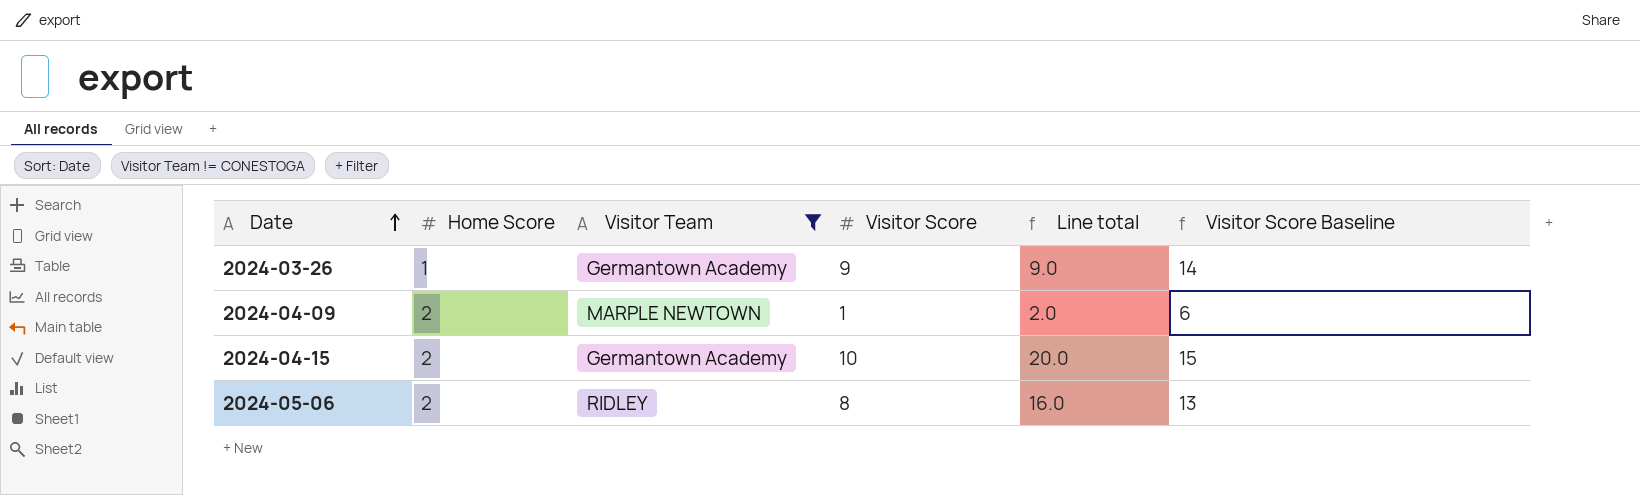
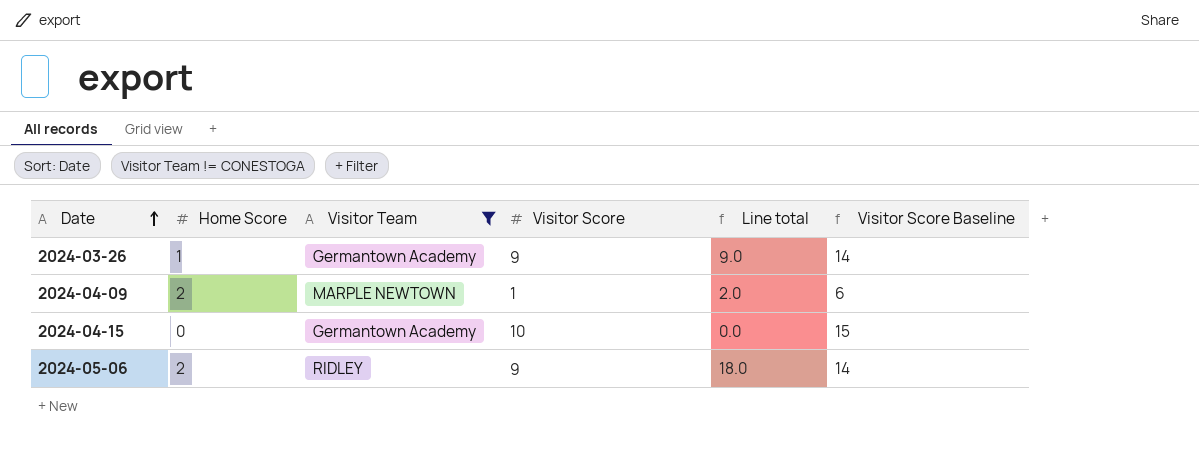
2024-04-15 | Home Score: 2 -> 0
2024-04-15 | Line total: 20.0 -> 0.0
2024-05-06 | Visitor Score: 8 -> 9
2024-05-06 | Line total: 16.0 -> 18.0
2024-05-06 | Visitor Score Baseline: 13 -> 14

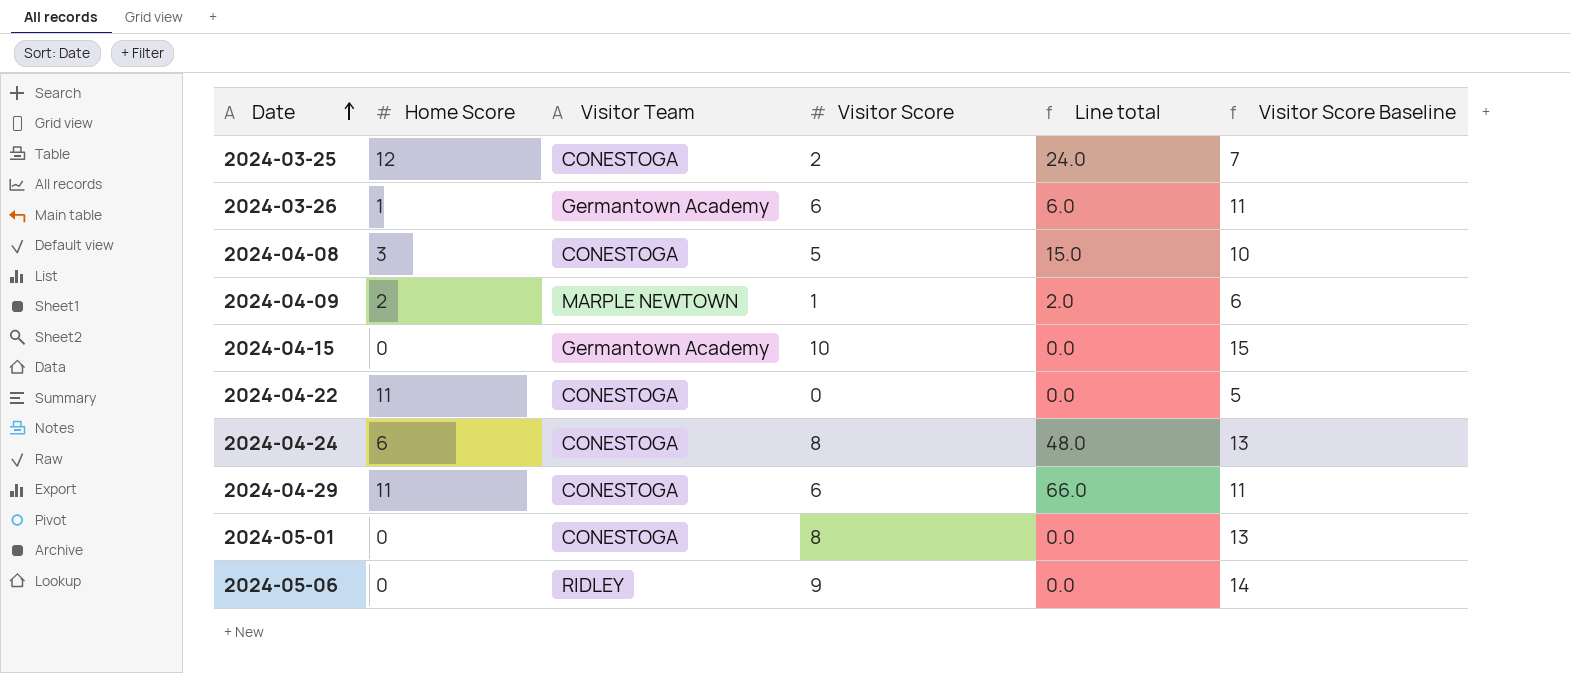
filter: Visitor Team != CONESTOGA -> none
2024-03-26 | Visitor Score: 9 -> 6
2024-03-26 | Line total: 9.0 -> 6.0
2024-03-26 | Visitor Score Baseline: 14 -> 11
2024-05-06 | Home Score: 2 -> 0
2024-05-06 | Line total: 18.0 -> 0.0

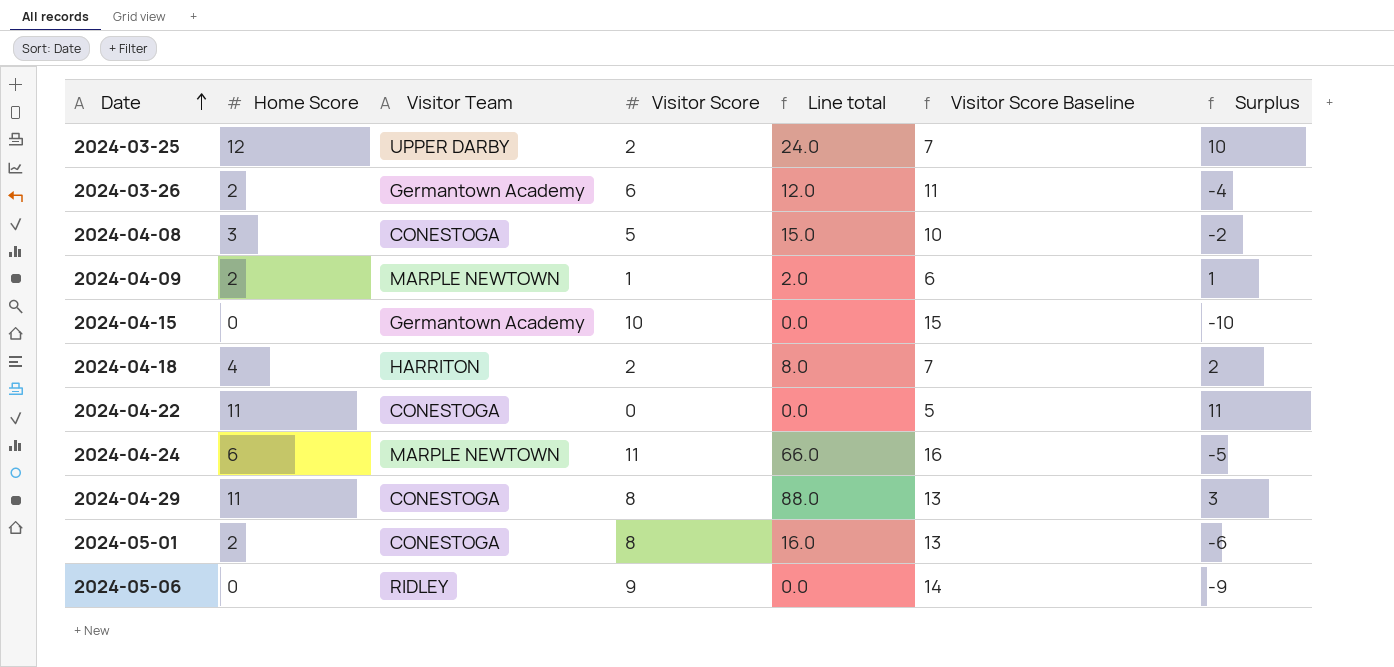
column Surplus | formula: none -> [Home Score] - [Visitor Score]
2024-03-25 | Visitor Team: CONESTOGA -> UPPER DARBY
2024-03-26 | Home Score: 1 -> 2
2024-03-26 | Line total: 6.0 -> 12.0
row 2024-04-18: none -> 4 | HARRITON | 2 | 8.0 | 7 | 2
2024-04-24 | Visitor Team: CONESTOGA -> MARPLE NEWTOWN
2024-04-24 | Visitor Score: 8 -> 11
2024-04-24 | Line total: 48.0 -> 66.0
2024-04-24 | Visitor Score Baseline: 13 -> 16
2024-04-29 | Visitor Score: 6 -> 8
2024-04-29 | Line total: 66.0 -> 88.0
2024-04-29 | Visitor Score Baseline: 11 -> 13
2024-05-01 | Home Score: 0 -> 2
2024-05-01 | Line total: 0.0 -> 16.0

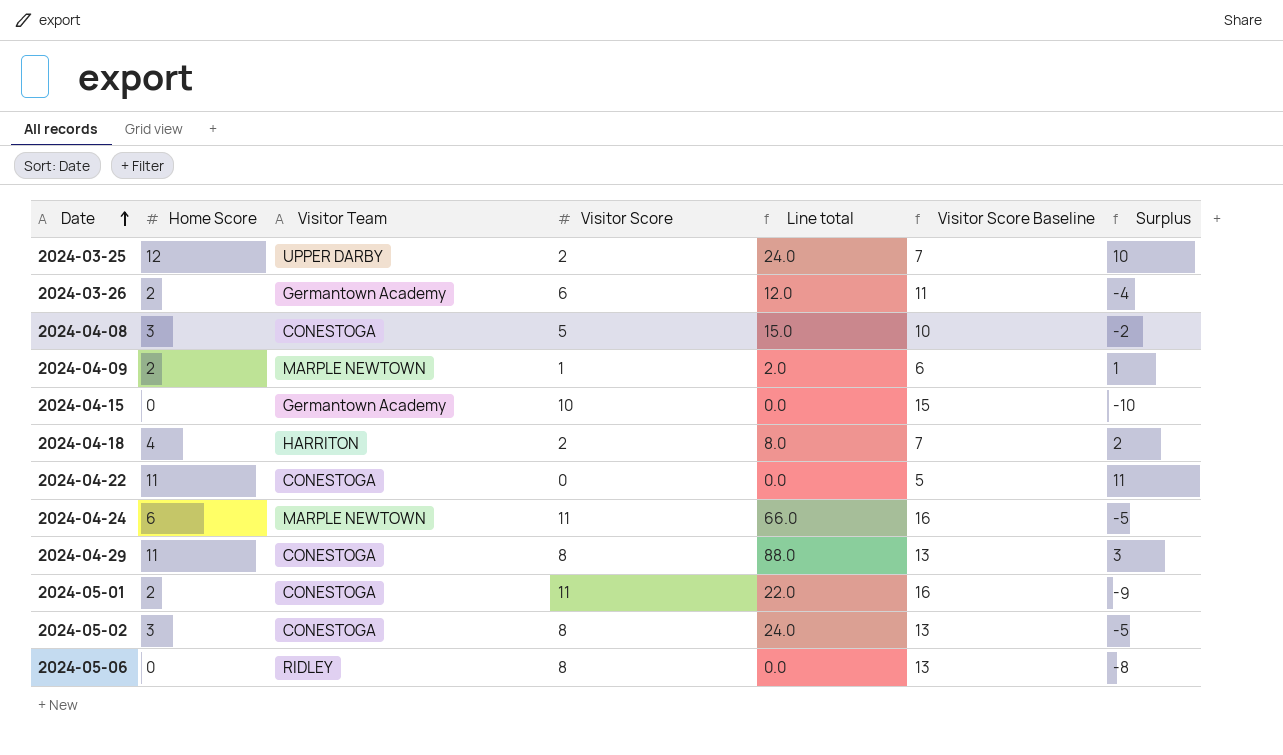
2024-05-01 | Visitor Score: 8 -> 11
2024-05-01 | Line total: 16.0 -> 22.0
2024-05-01 | Visitor Score Baseline: 13 -> 16
2024-05-01 | Surplus: -6 -> -9
row 2024-05-02: none -> 3 | CONESTOGA | 8 | 24.0 | 13 | -5
2024-05-06 | Visitor Score: 9 -> 8
2024-05-06 | Visitor Score Baseline: 14 -> 13
2024-05-06 | Surplus: -9 -> -8

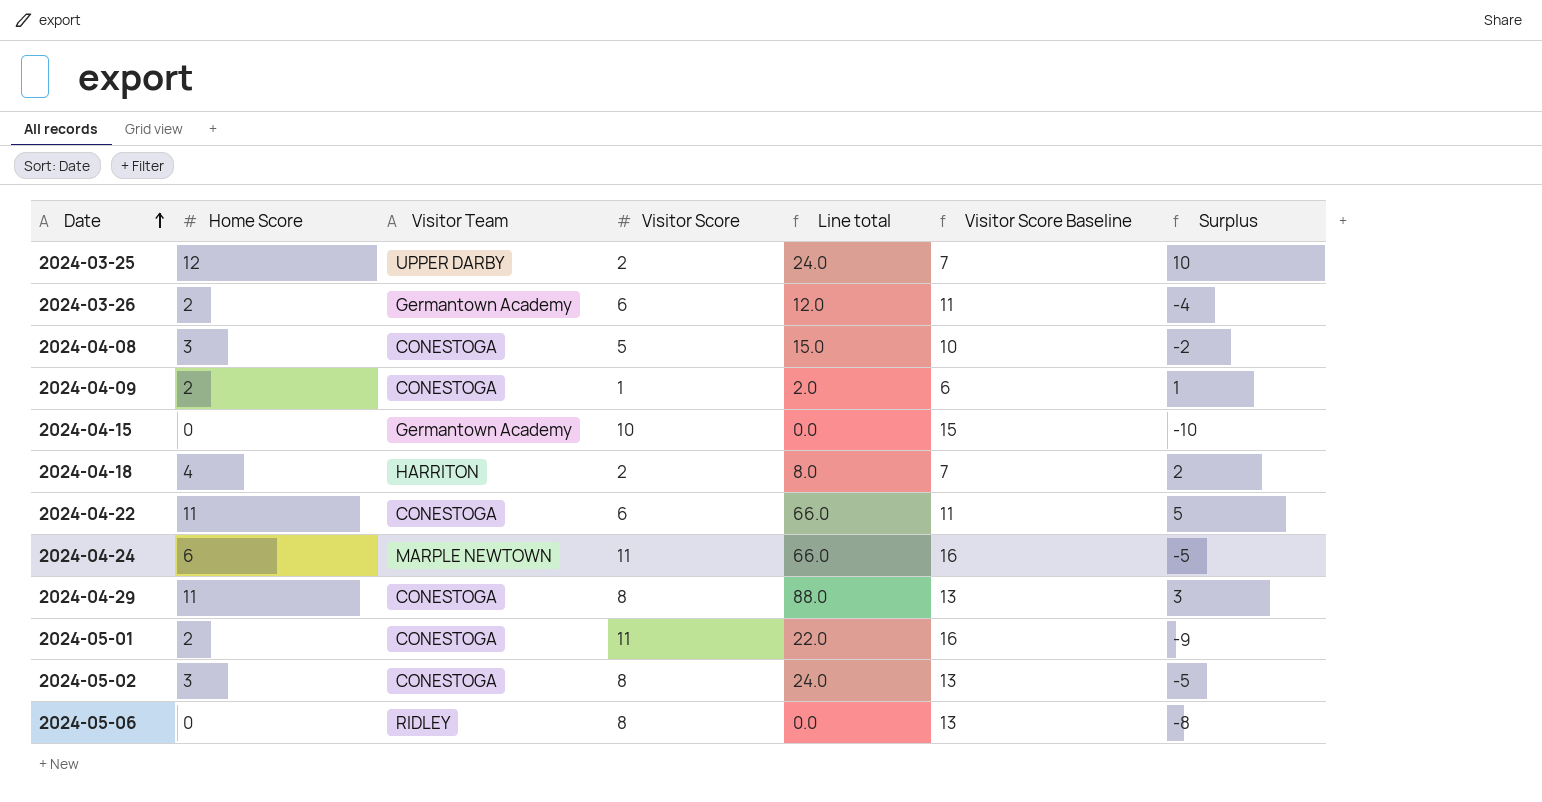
2024-04-09 | Visitor Team: MARPLE NEWTOWN -> CONESTOGA
2024-04-22 | Visitor Score: 0 -> 6
2024-04-22 | Line total: 0.0 -> 66.0
2024-04-22 | Visitor Score Baseline: 5 -> 11
2024-04-22 | Surplus: 11 -> 5

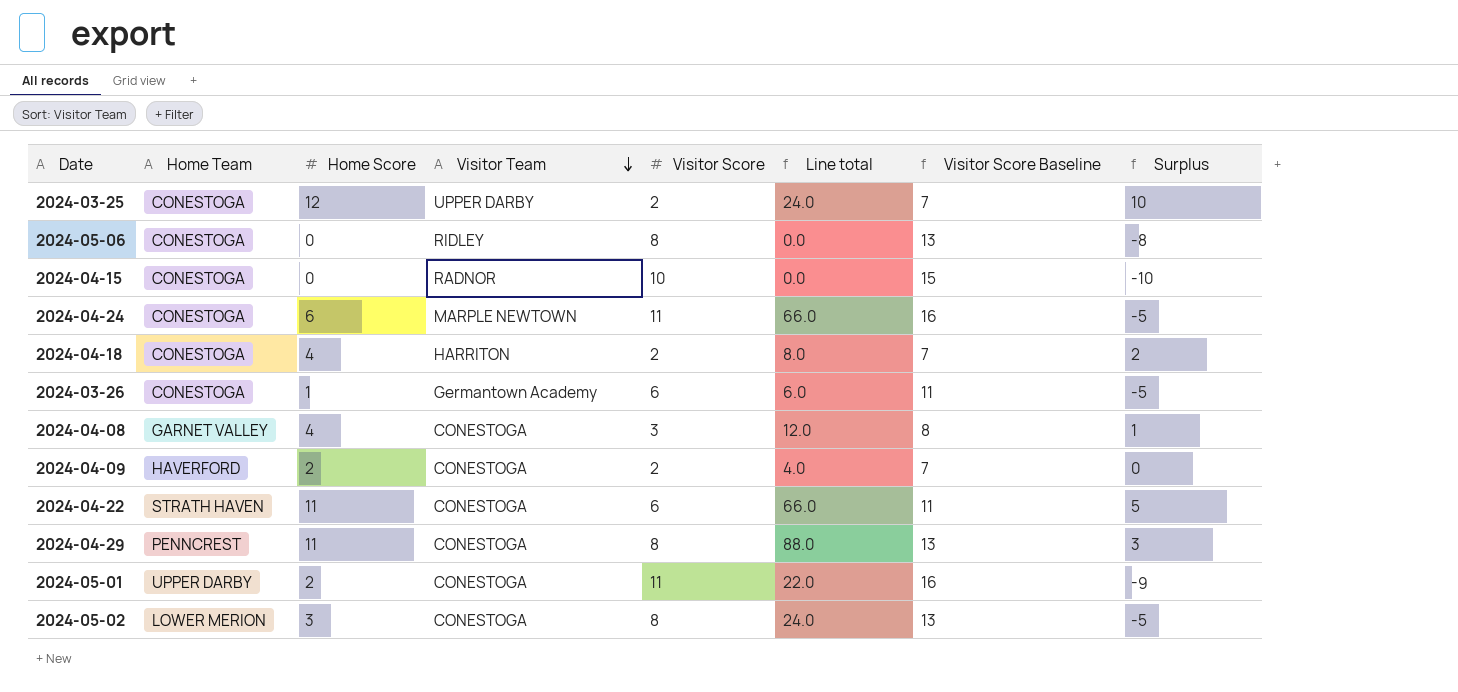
row order: Date ascending -> Visitor Team descending
column Home Team | position: none -> 2
2024-04-15 | Visitor Team: Germantown Academy -> RADNOR
2024-03-26 | Home Score: 2 -> 1
2024-03-26 | Line total: 12.0 -> 6.0
2024-03-26 | Surplus: -4 -> -5
2024-04-08 | Home Score: 3 -> 4
2024-04-08 | Visitor Score: 5 -> 3
2024-04-08 | Line total: 15.0 -> 12.0
2024-04-08 | Visitor Score Baseline: 10 -> 8
2024-04-08 | Surplus: -2 -> 1
2024-04-09 | Visitor Score: 1 -> 2
2024-04-09 | Line total: 2.0 -> 4.0
2024-04-09 | Visitor Score Baseline: 6 -> 7
2024-04-09 | Surplus: 1 -> 0

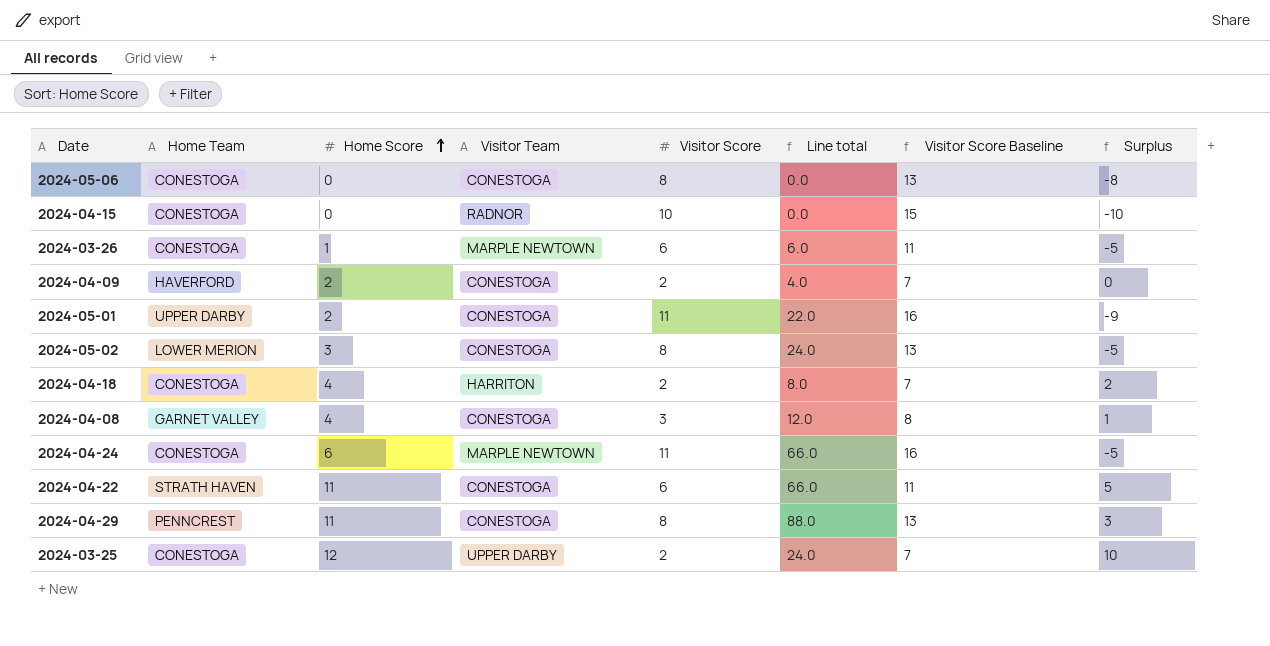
row order: Visitor Team descending -> Home Score ascending
2024-05-06 | Visitor Team: RIDLEY -> CONESTOGA
2024-03-26 | Visitor Team: Germantown Academy -> MARPLE NEWTOWN

